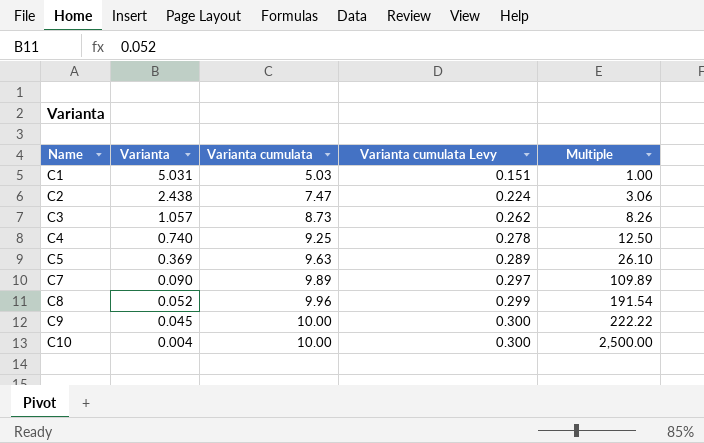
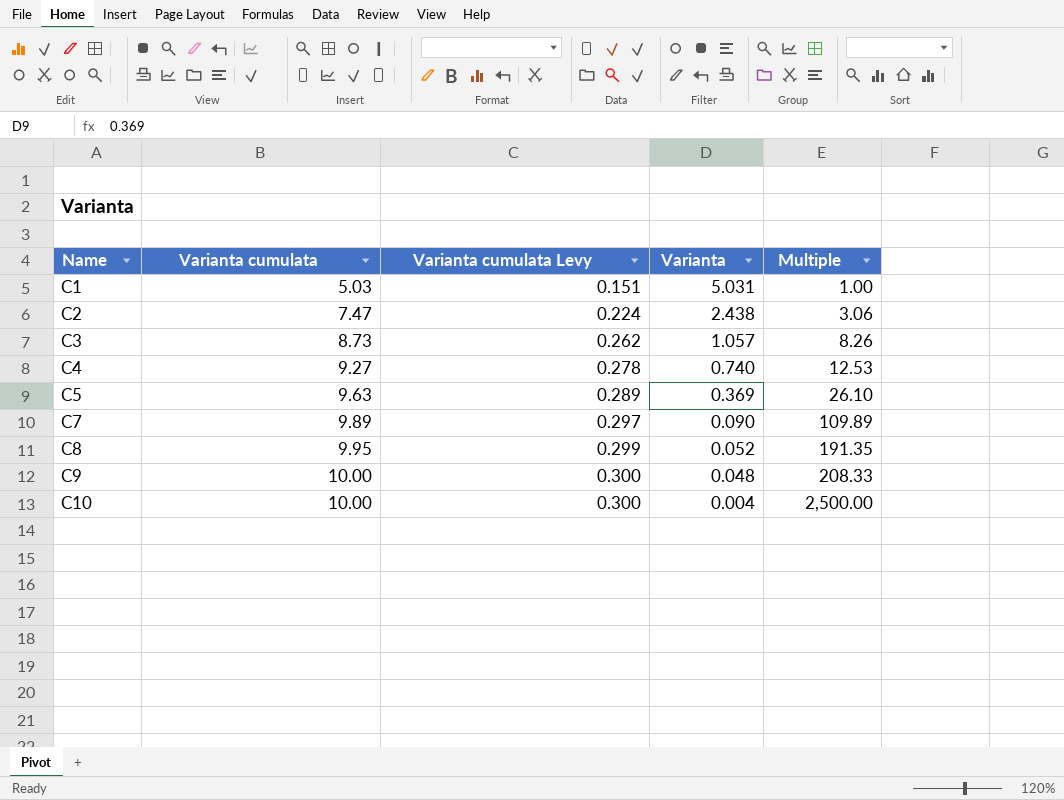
column Varianta | position: 2 -> 4
C4 | Varianta cumulata: 9.25 -> 9.27
C4 | Multiple: 12.50 -> 12.53
C8 | Varianta cumulata: 9.96 -> 9.95
C8 | Multiple: 191.54 -> 191.35
C9 | Varianta: 0.045 -> 0.048
C9 | Multiple: 222.22 -> 208.33

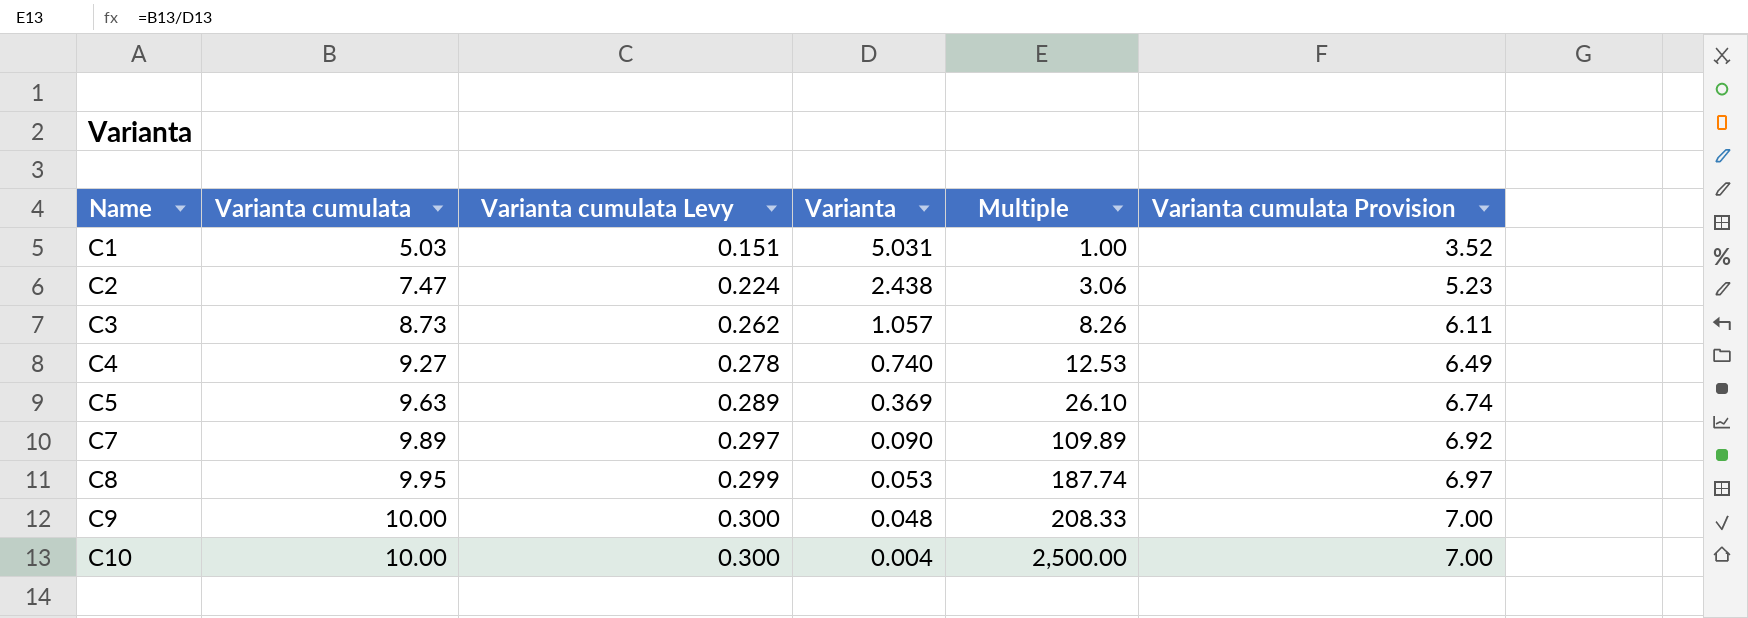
column Varianta cumulata Provision | formula: none -> [Varianta cumulata] * 0.7
C8 | Varianta: 0.052 -> 0.053
C8 | Multiple: 191.35 -> 187.74

